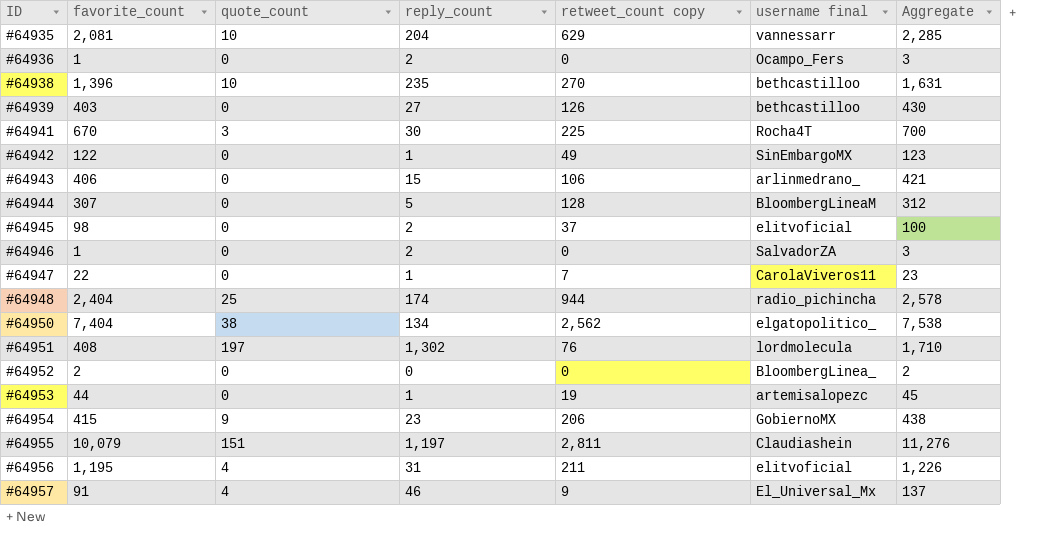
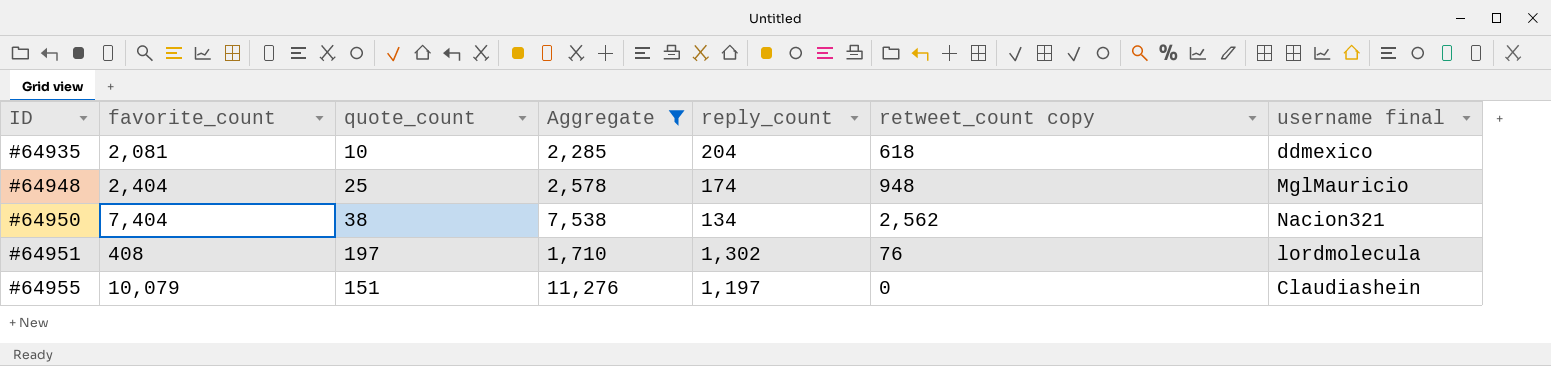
filter: none -> Aggregate >= 1,710
column Aggregate | position: 7 -> 4
#64935 | retweet_count copy: 629 -> 618
#64935 | username final: vannessarr -> ddmexico
#64948 | retweet_count copy: 944 -> 948
#64948 | username final: radio_pichincha -> MglMauricio
#64950 | username final: elgatopolitico_ -> Nacion321
#64955 | retweet_count copy: 2,811 -> 0

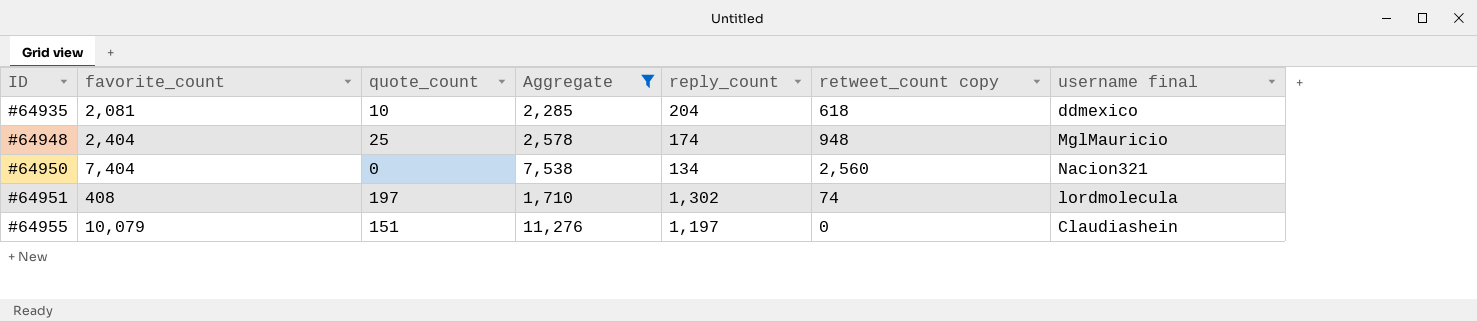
#64950 | quote_count: 38 -> 0
#64950 | retweet_count copy: 2,562 -> 2,560
#64951 | retweet_count copy: 76 -> 74

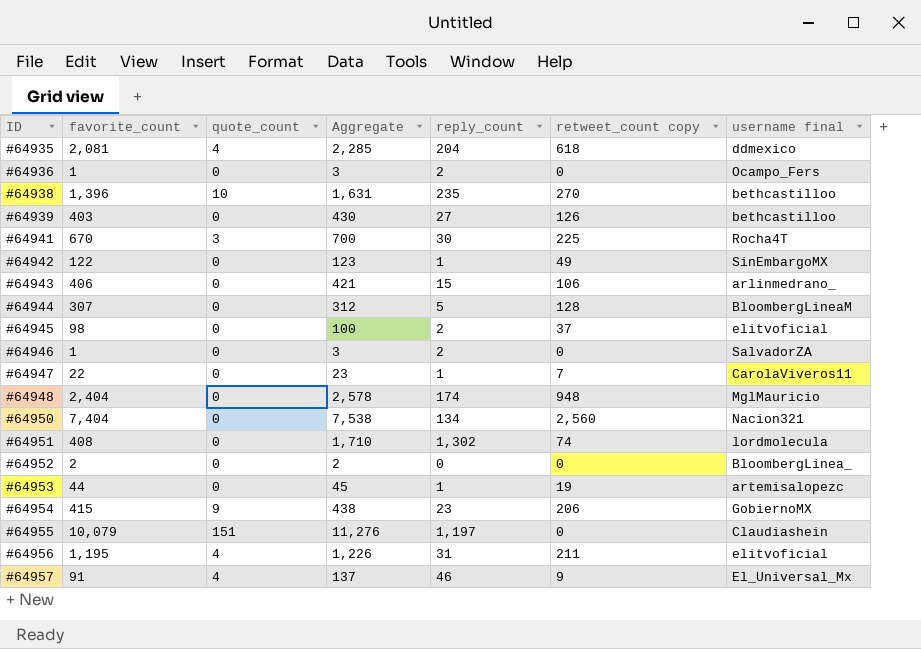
filter: Aggregate >= 1,710 -> none
#64935 | quote_count: 10 -> 4
#64948 | quote_count: 25 -> 0
#64951 | quote_count: 197 -> 0

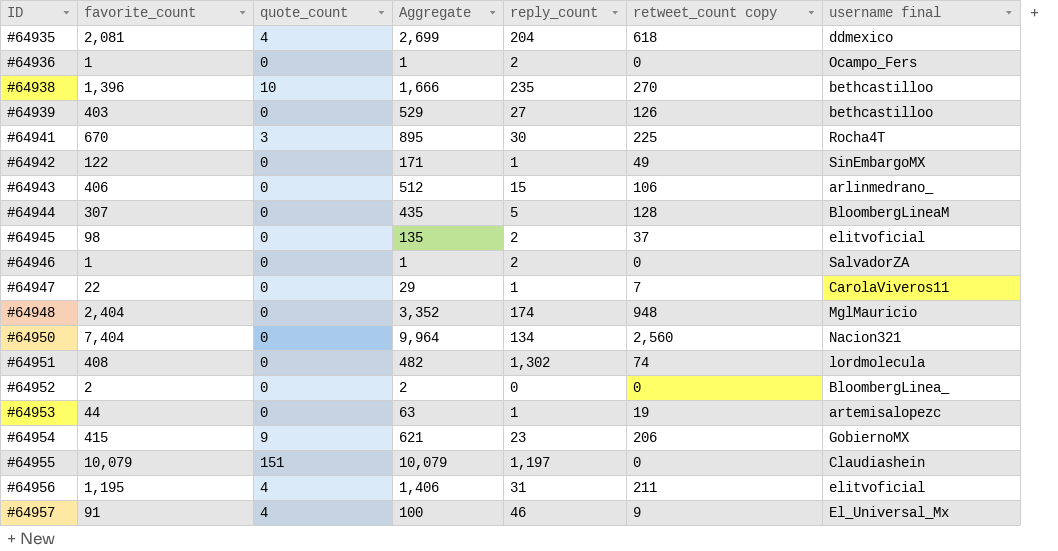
column Aggregate | formula: [favorite_count] + [reply_count] -> [favorite_count] + [retweet_count copy]

